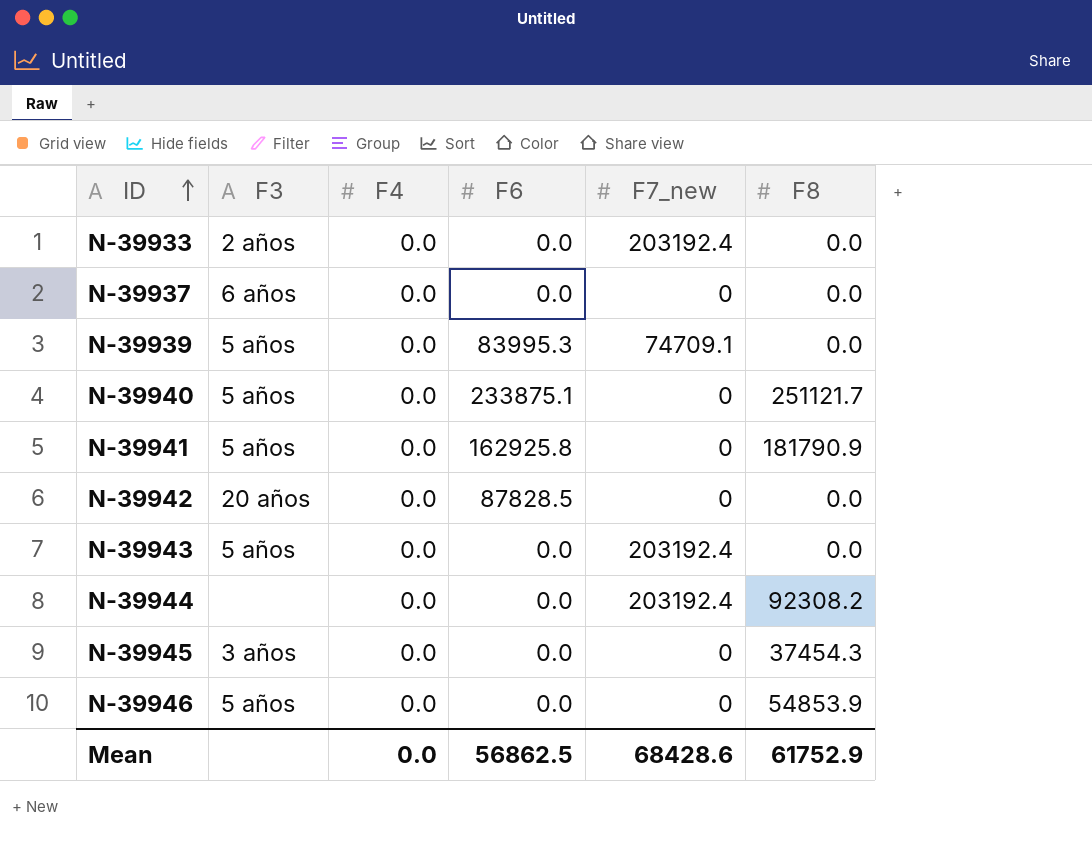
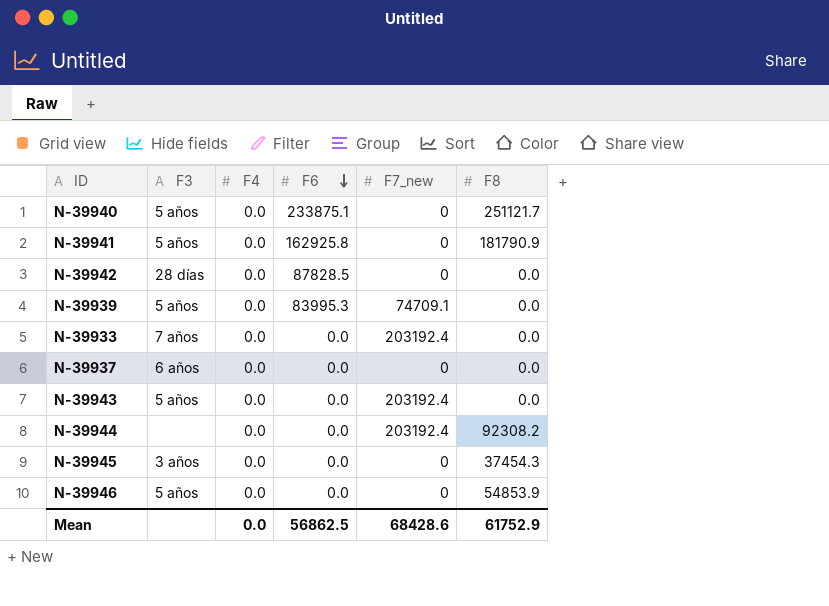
row order: ID ascending -> F6 descending
N-39942 | F3: 20 años -> 28 días
N-39933 | F3: 2 años -> 7 años

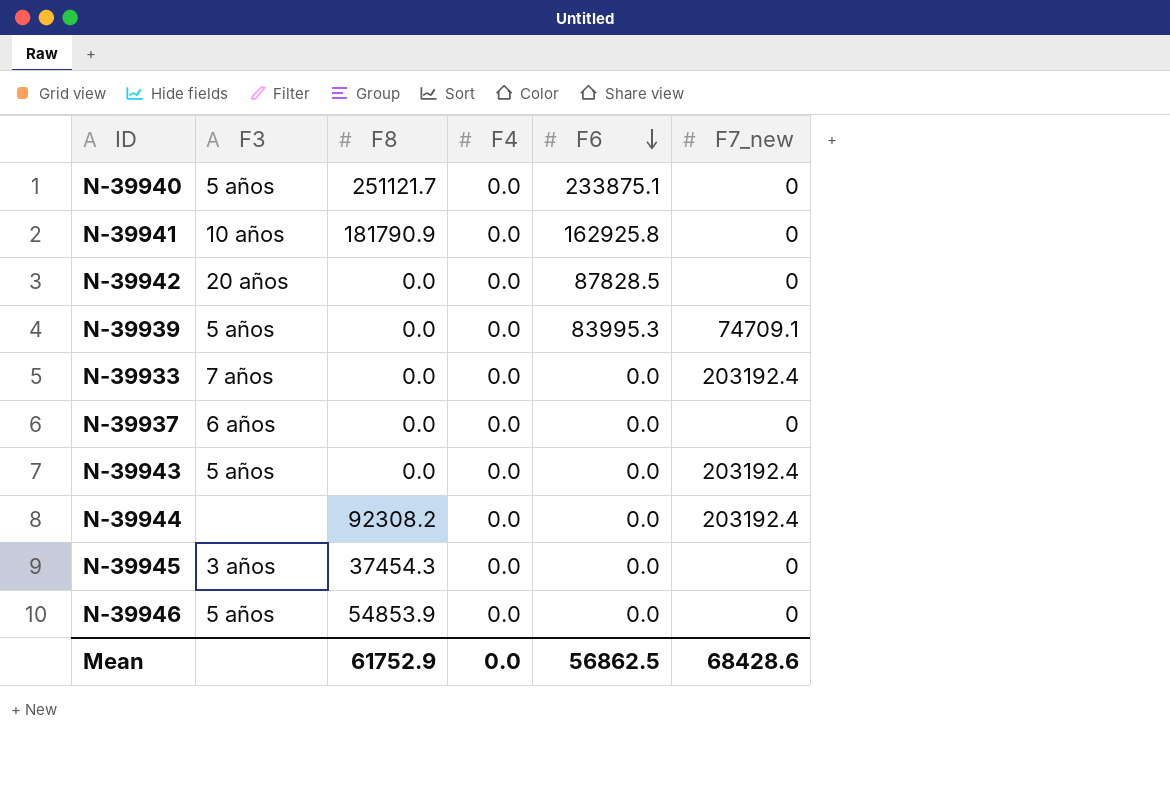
column F8 | position: 6 -> 3
N-39941 | F3: 5 años -> 10 años
N-39942 | F3: 28 días -> 20 años

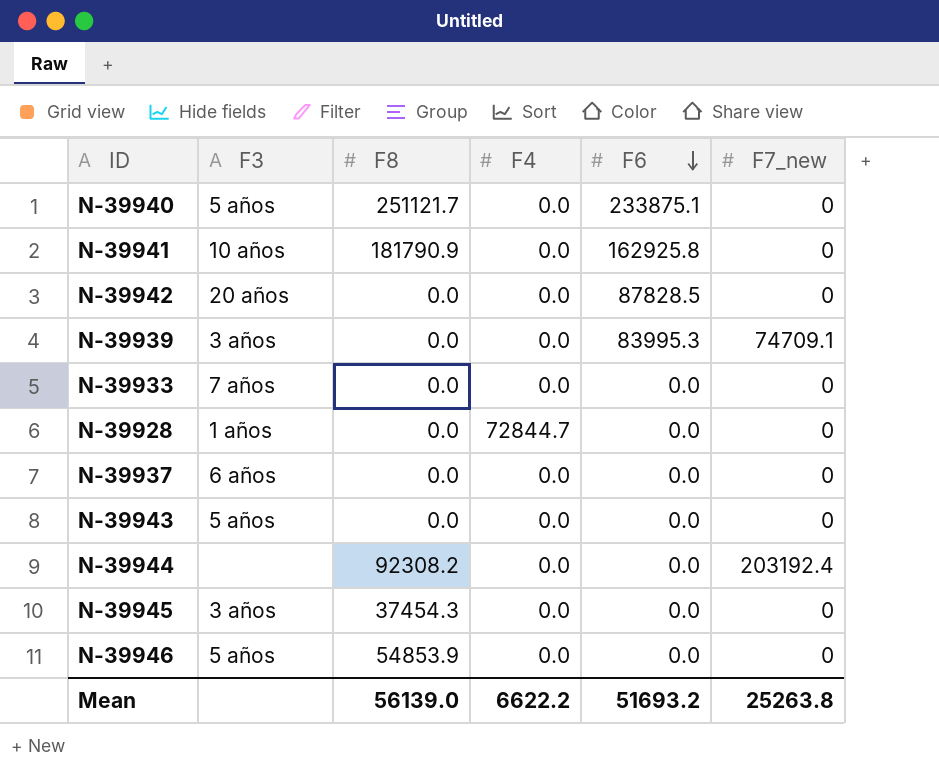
N-39939 | F3: 5 años -> 3 años
N-39933 | F7_new: 203192.4 -> 0
row N-39928: none -> 1 años | 0.0 | 72844.7 | 0.0 | 0
N-39943 | F7_new: 203192.4 -> 0
Mean | F8: 61752.9 -> 56139.0
Mean | F4: 0.0 -> 6622.2
Mean | F6: 56862.5 -> 51693.2
Mean | F7_new: 68428.6 -> 25263.8

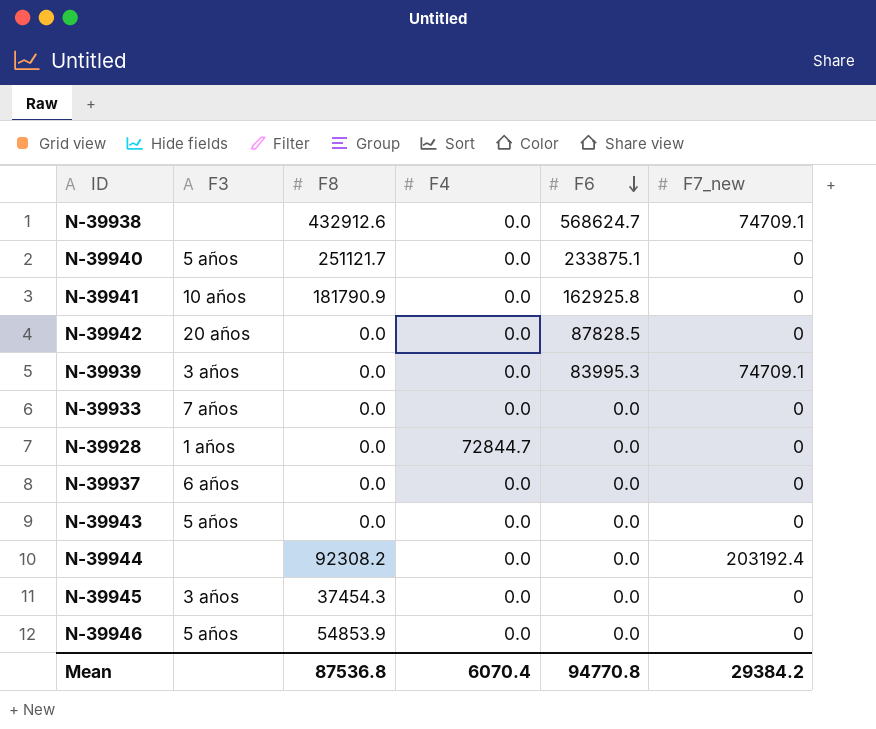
row N-39938: none -> none | 432912.6 | 0.0 | 568624.7 | 74709.1
Mean | F8: 56139.0 -> 87536.8
Mean | F4: 6622.2 -> 6070.4
Mean | F6: 51693.2 -> 94770.8
Mean | F7_new: 25263.8 -> 29384.2

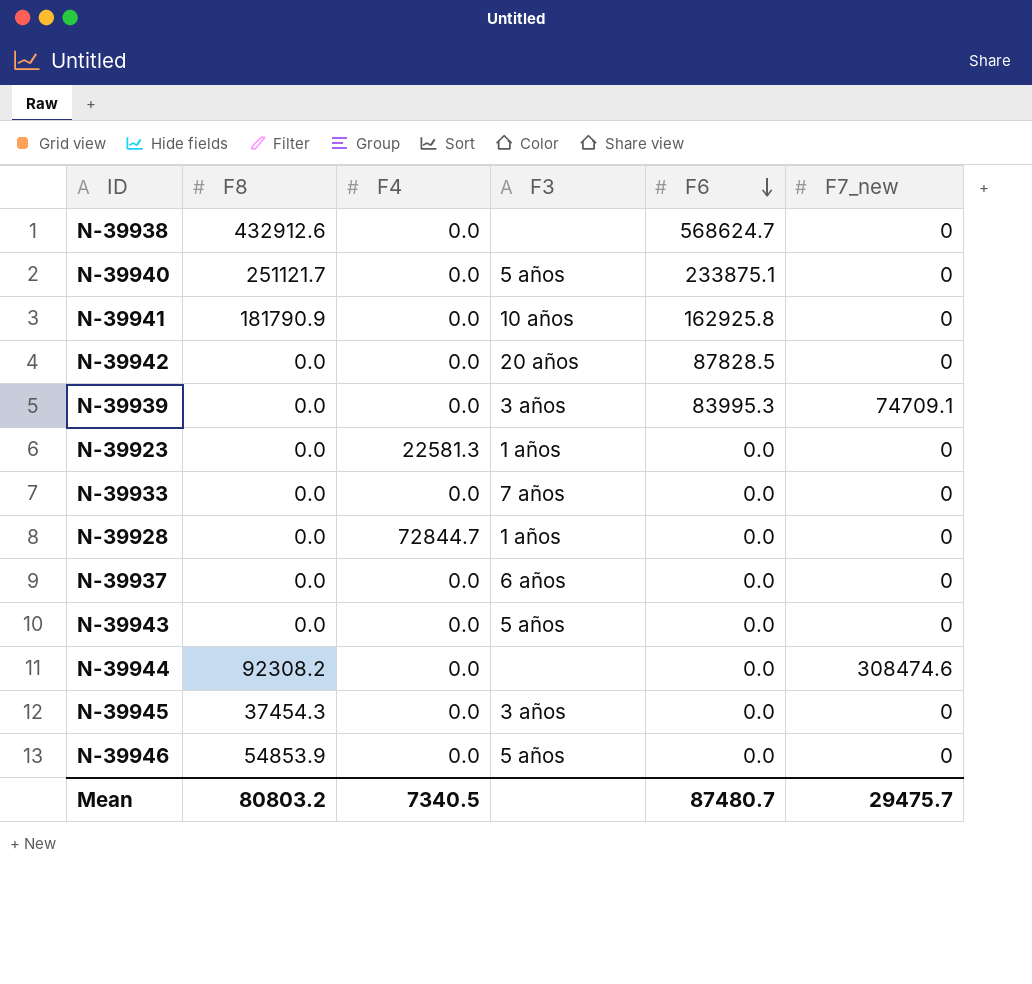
column F3 | position: 2 -> 4
N-39938 | F7_new: 74709.1 -> 0
row N-39923: none -> 0.0 | 22581.3 | 1 años | 0.0 | 0
N-39944 | F7_new: 203192.4 -> 308474.6
Mean | F8: 87536.8 -> 80803.2
Mean | F4: 6070.4 -> 7340.5
Mean | F6: 94770.8 -> 87480.7
Mean | F7_new: 29384.2 -> 29475.7

